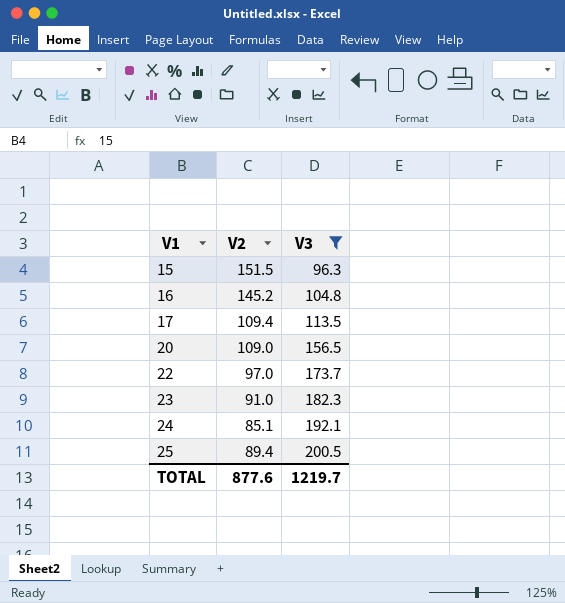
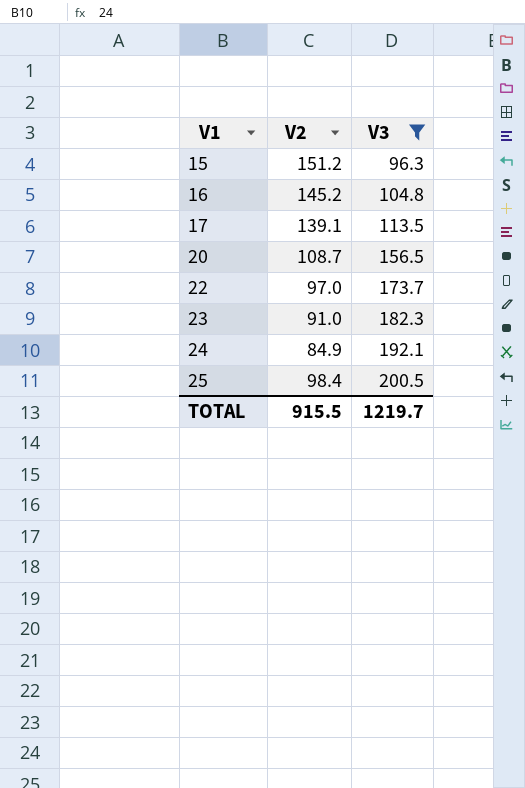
15 | V2: 151.5 -> 151.2
17 | V2: 109.4 -> 139.1
20 | V2: 109.0 -> 108.7
24 | V2: 85.1 -> 84.9
25 | V2: 89.4 -> 98.4
TOTAL | V2: 877.6 -> 915.5

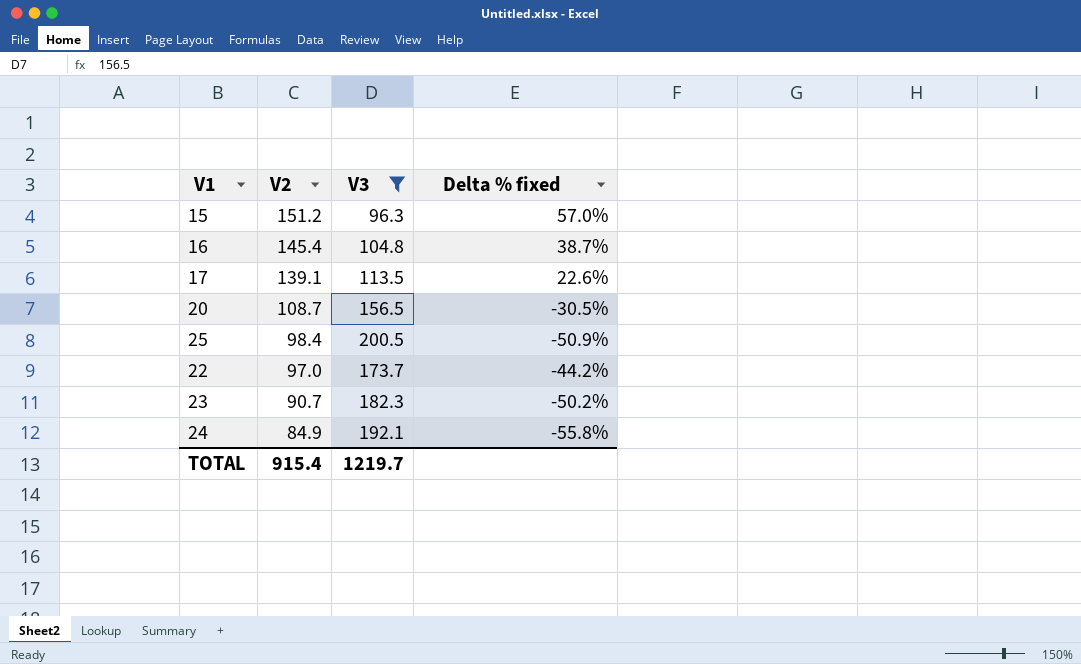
row order: V1 ascending -> V2 descending
column Delta % fixed | formula: none -> ([V2] - [V3]) / [V3]
16 | V2: 145.2 -> 145.4
23 | V2: 91.0 -> 90.7
TOTAL | V2: 915.5 -> 915.4

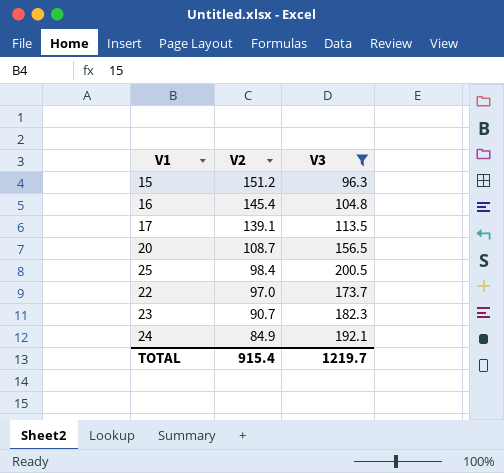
column Delta % fixed | formula: ([V2] - [V3]) / [V3] -> none

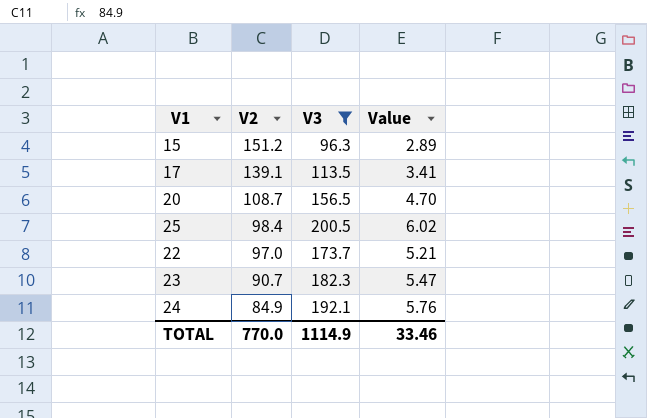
column Value | formula: none -> [V3] * 0.03
row 16: 145.4 | 104.8 -> none
TOTAL | V2: 915.4 -> 770.0
TOTAL | V3: 1219.7 -> 1114.9

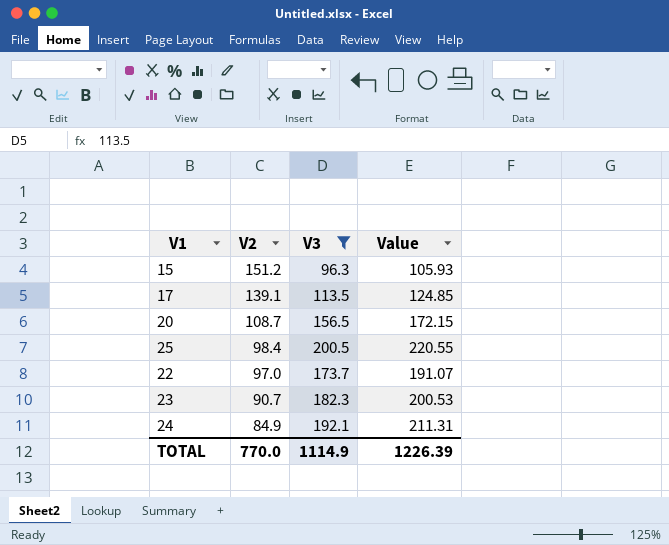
column Value | formula: [V3] * 0.03 -> [V3] * 1.1
TOTAL | Value: 33.46 -> 1226.39

